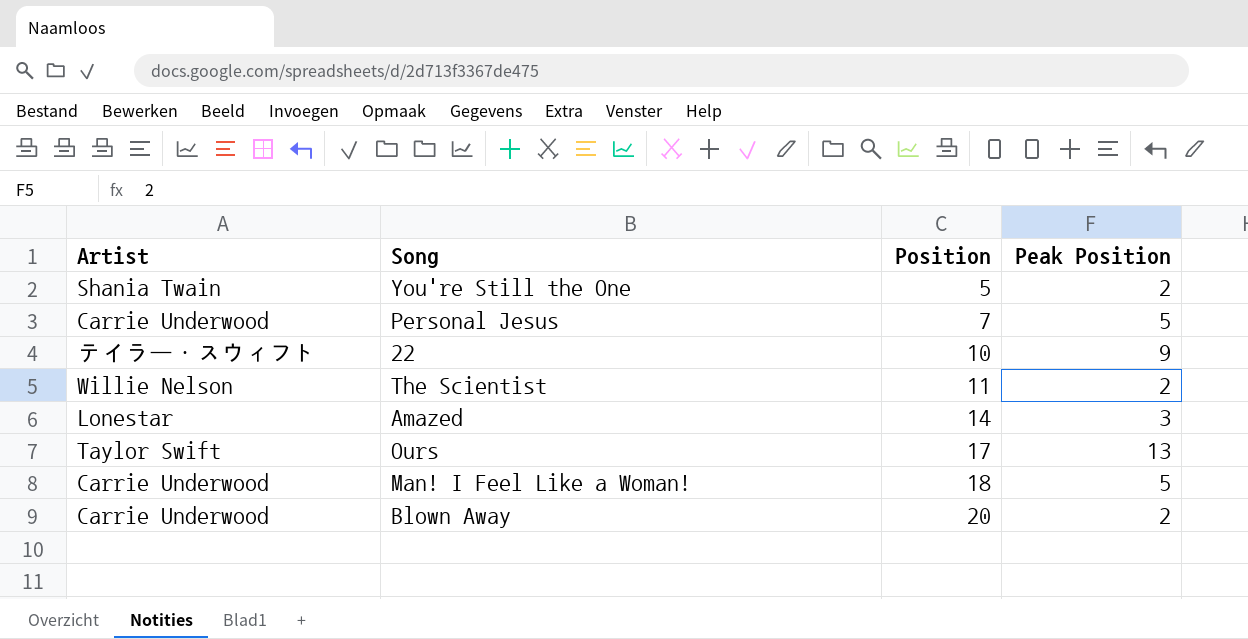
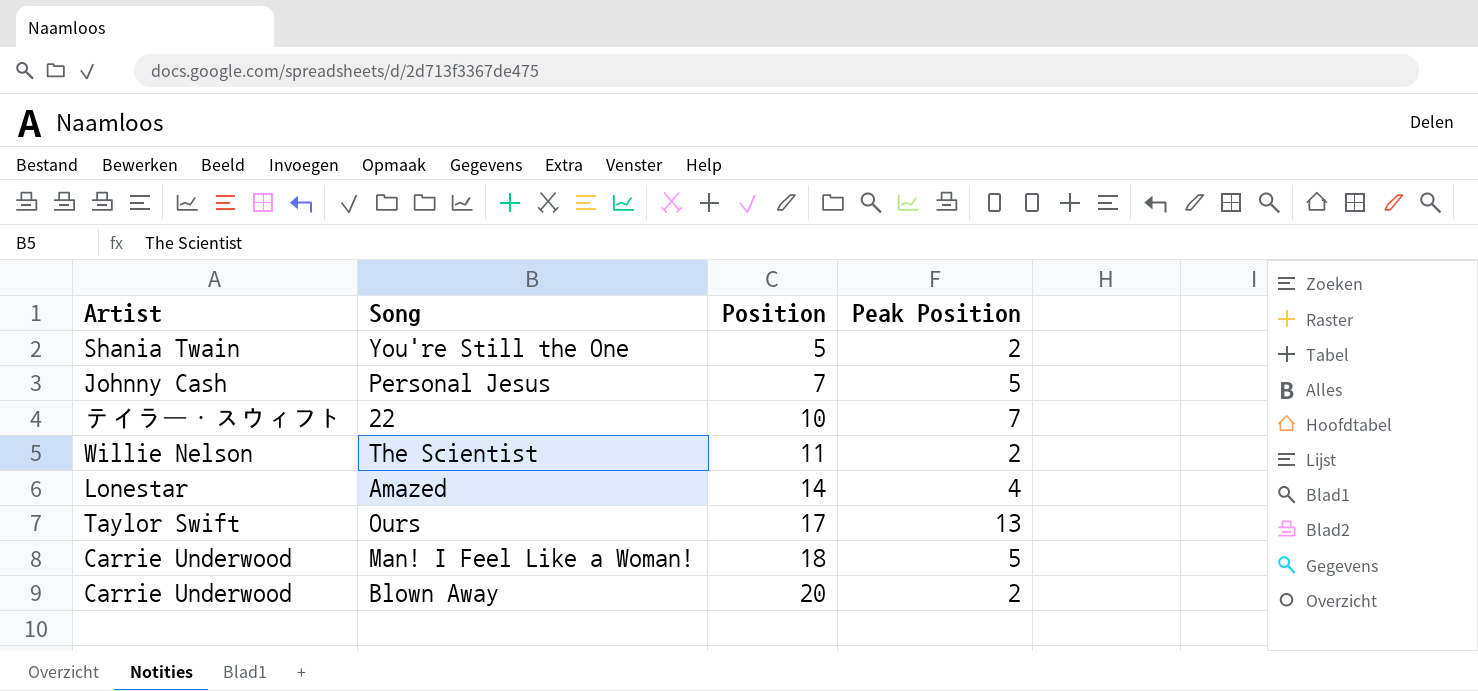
Personal Jesus | Artist: Carrie Underwood -> Johnny Cash
22 | Peak Position: 9 -> 7
Amazed | Peak Position: 3 -> 4

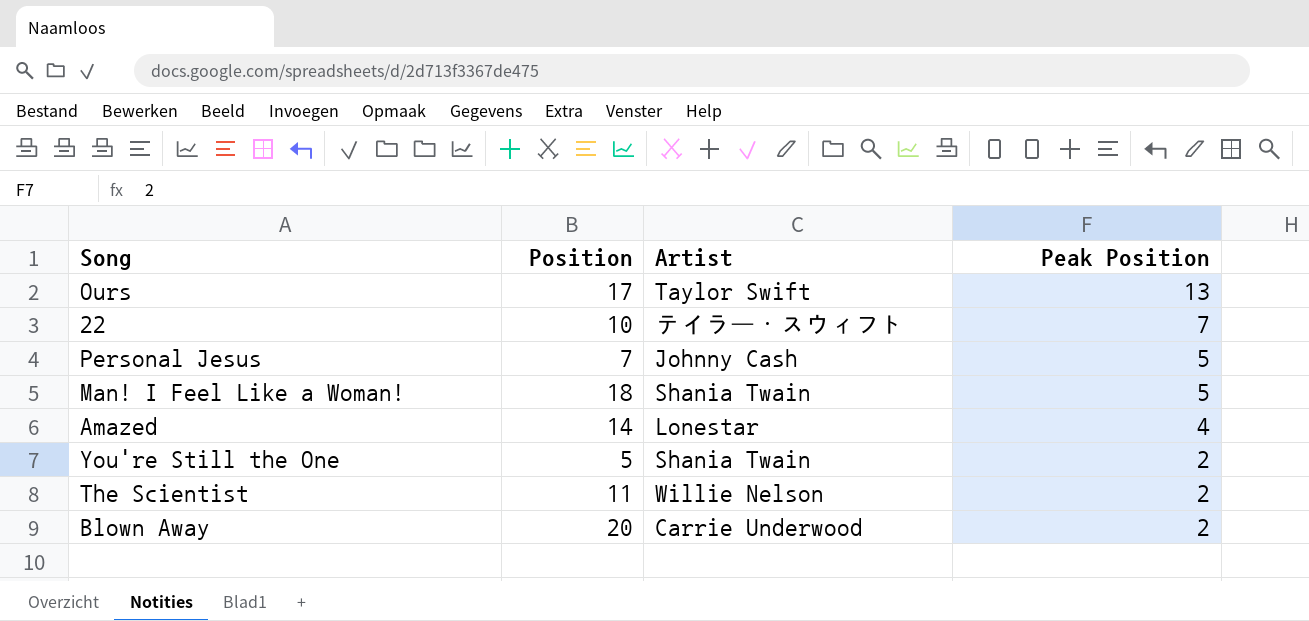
row order: Position ascending -> Peak Position descending
column Artist | position: 1 -> 3
Man! I Feel Like a Woman! | Artist: Carrie Underwood -> Shania Twain

